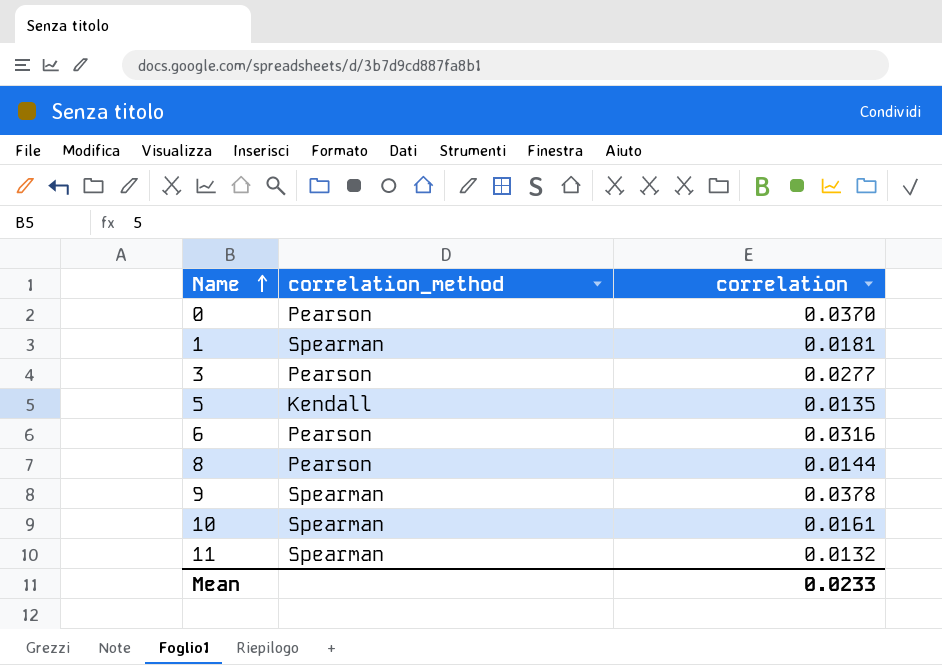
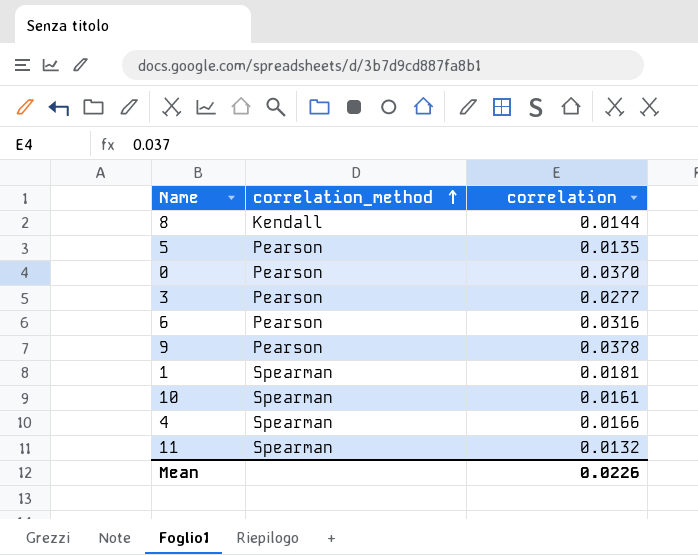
row order: Name ascending -> correlation_method ascending
8 | correlation_method: Pearson -> Kendall
5 | correlation_method: Kendall -> Pearson
9 | correlation_method: Spearman -> Pearson
row 4: none -> Spearman | 0.0166
Mean | correlation: 0.0233 -> 0.0226

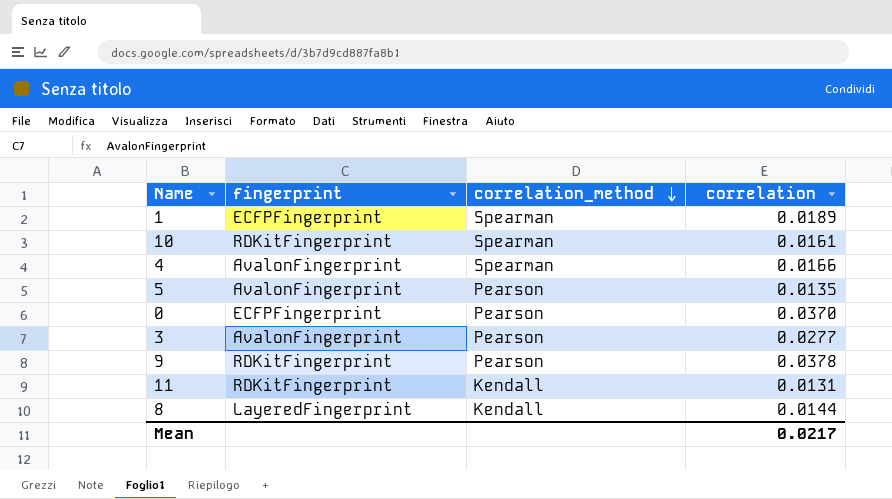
row order: correlation_method ascending -> correlation_method descending
column fingerprint | position: none -> 2
row 6: Pearson | 0.0316 -> none
1 | correlation: 0.0181 -> 0.0189
11 | correlation_method: Spearman -> Kendall
11 | correlation: 0.0132 -> 0.0131
Mean | correlation: 0.0226 -> 0.0217

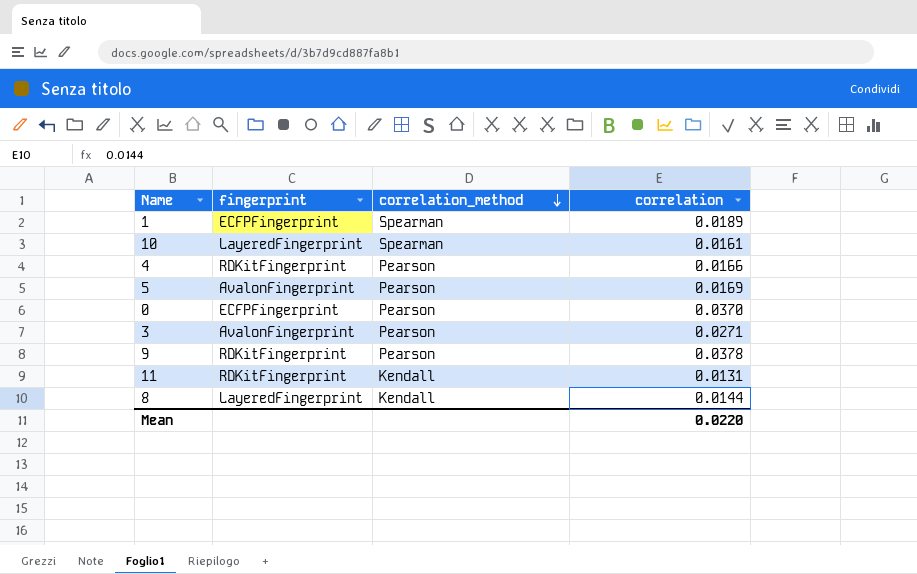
10 | fingerprint: RDKitFingerprint -> LayeredFingerprint
4 | fingerprint: AvalonFingerprint -> RDKitFingerprint
4 | correlation_method: Spearman -> Pearson
5 | correlation: 0.0135 -> 0.0169
3 | correlation: 0.0277 -> 0.0271
Mean | correlation: 0.0217 -> 0.0220

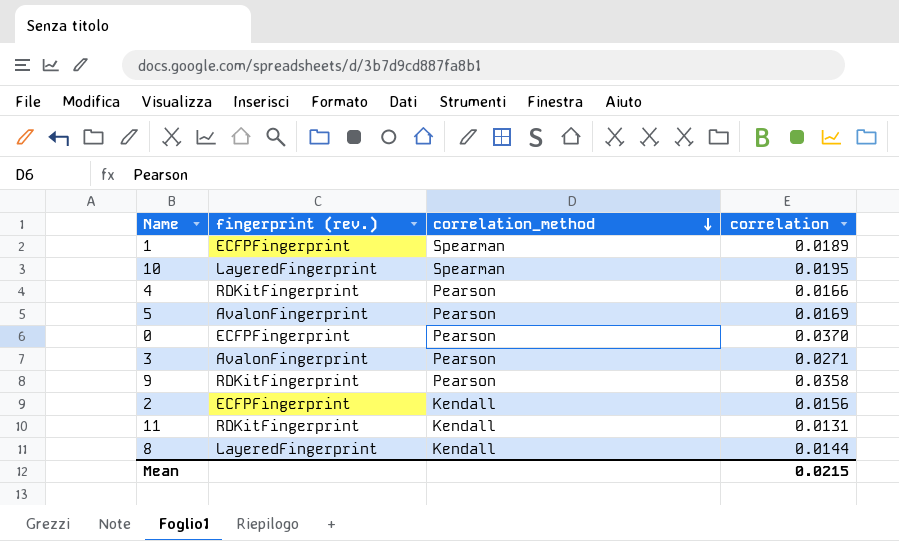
column name: fingerprint -> fingerprint (rev.)
10 | correlation: 0.0161 -> 0.0195
9 | correlation: 0.0378 -> 0.0358
row 2: none -> ECFPFingerprint | Kendall | 0.0156
Mean | correlation: 0.0220 -> 0.0215

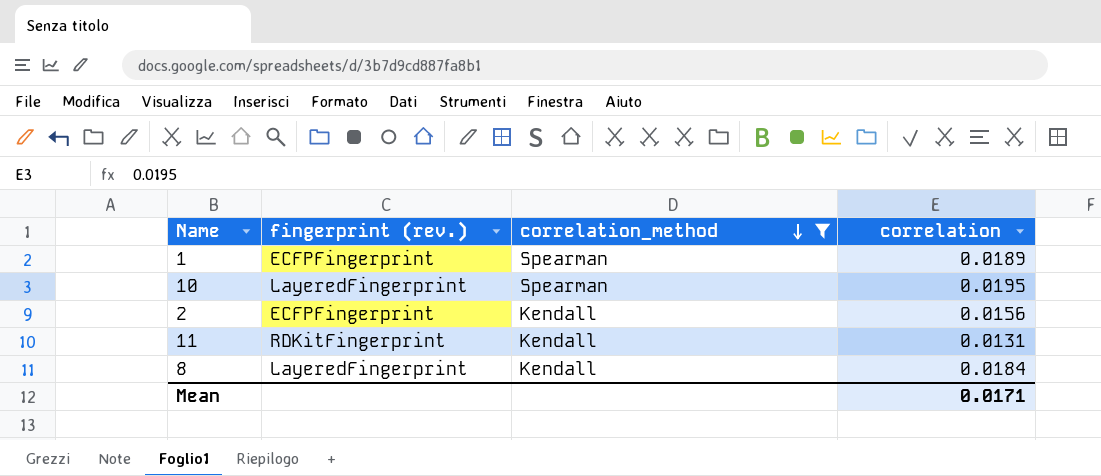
filter: none -> correlation_method != Pearson
8 | correlation: 0.0144 -> 0.0184
Mean | correlation: 0.0215 -> 0.0171

